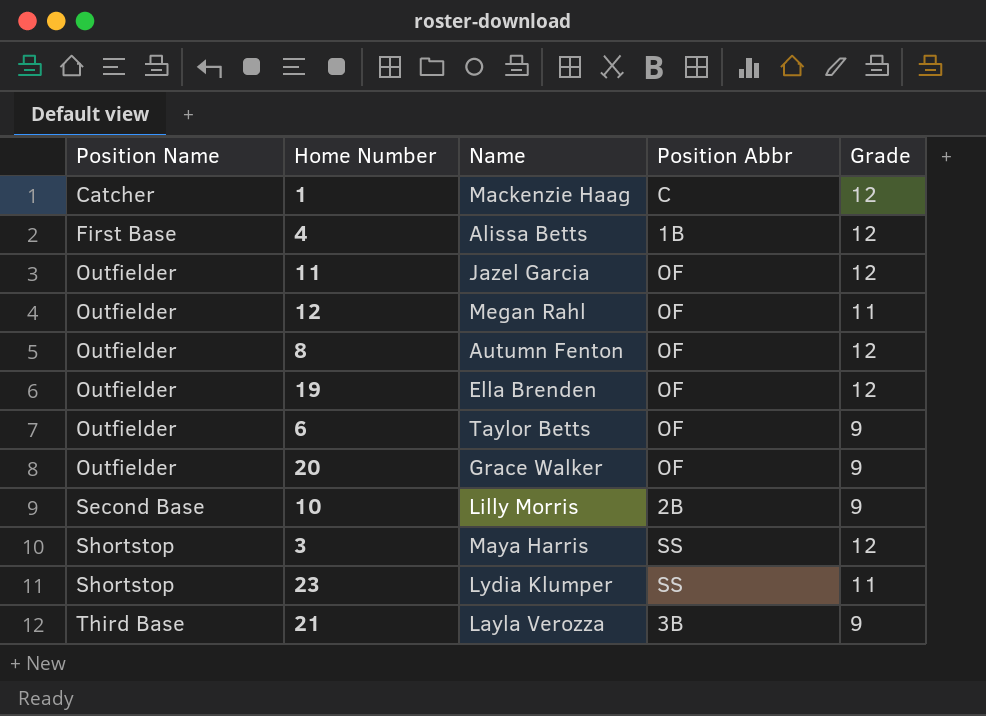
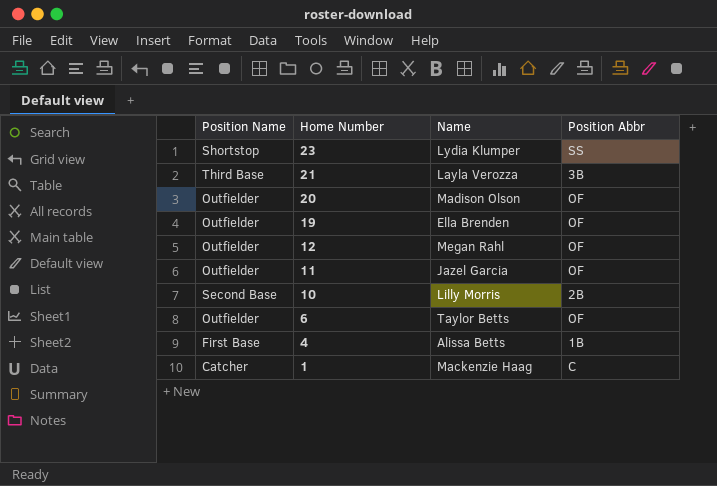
row order: Position Name ascending -> Home Number descending
column Grade | position: 5 -> none
row 8: Outfielder | Autumn Fenton | OF | 12 -> none
row 3: Shortstop | Maya Harris | SS | 12 -> none
20 | Name: Grace Walker -> Madison Olson

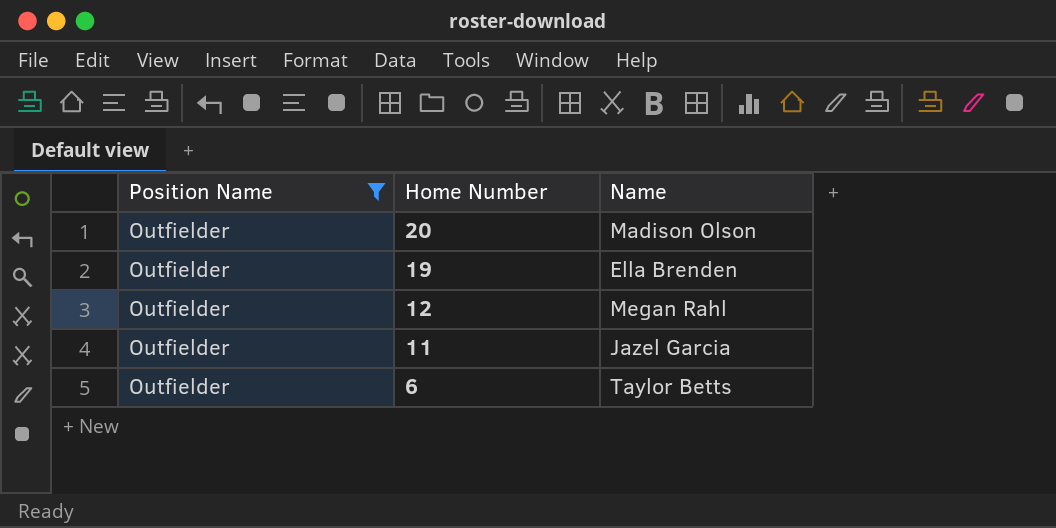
filter: none -> Position Name = Outfielder
column Position Abbr | position: 4 -> none

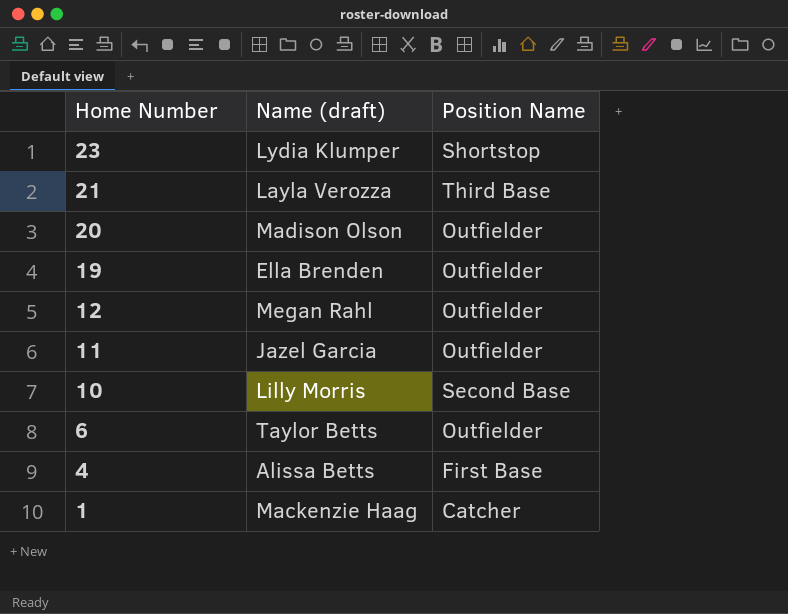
filter: Position Name = Outfielder -> none
column name: Name -> Name (draft)
column Position Name | position: 1 -> 3

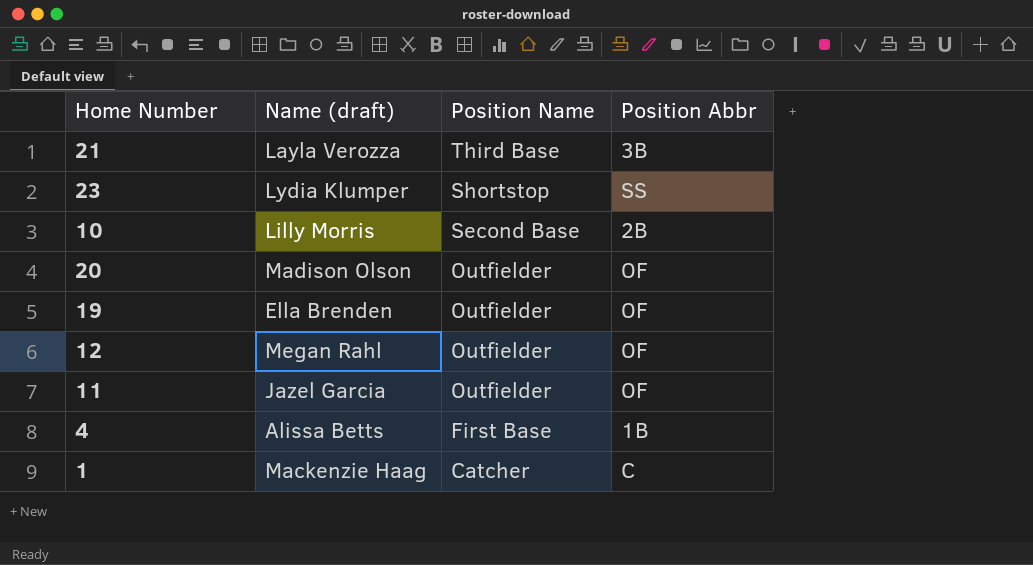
row order: Home Number descending -> Position Name descending
column Position Abbr | position: none -> 4
row 6: Taylor Betts | Outfielder -> none

